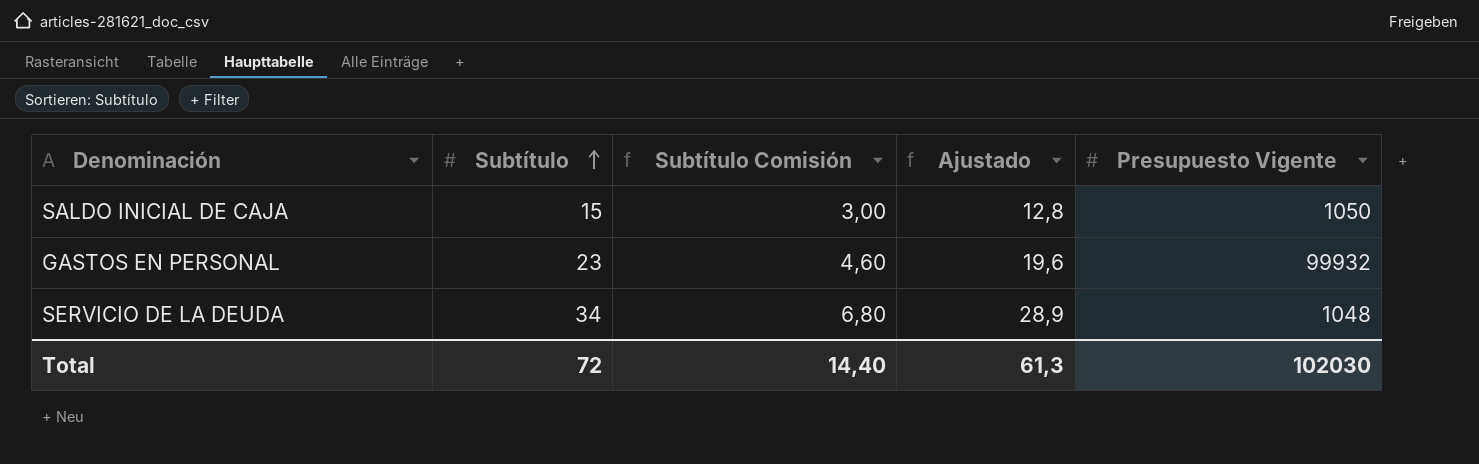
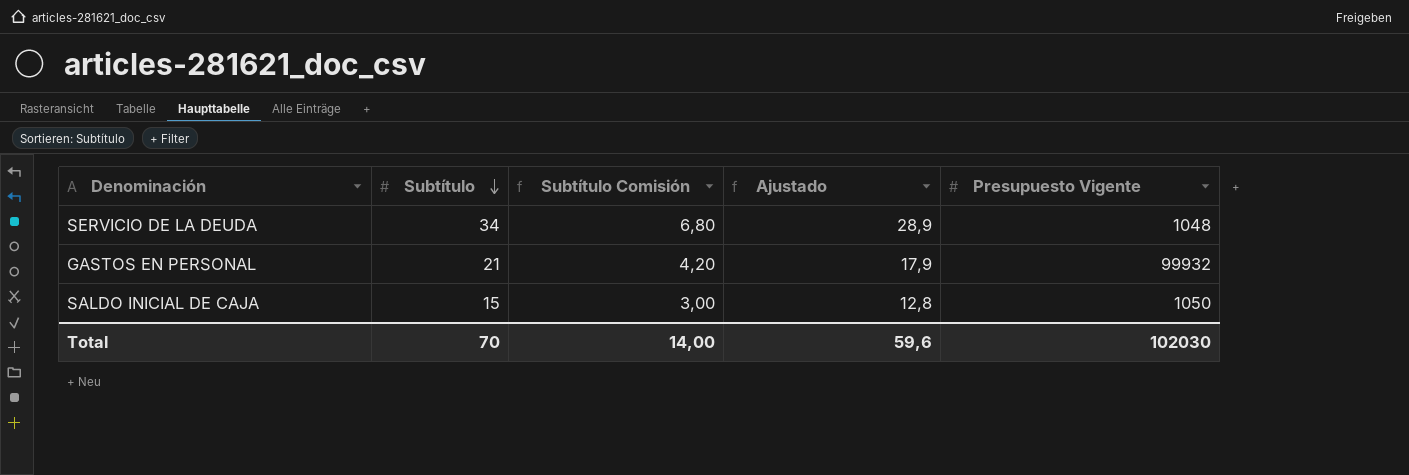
row order: Subtítulo ascending -> Subtítulo descending
GASTOS EN PERSONAL | Subtítulo: 23 -> 21
GASTOS EN PERSONAL | Subtítulo Comisión: 4,60 -> 4,20
GASTOS EN PERSONAL | Ajustado: 19,6 -> 17,9
Total | Subtítulo: 72 -> 70
Total | Subtítulo Comisión: 14,40 -> 14,00
Total | Ajustado: 61,3 -> 59,6

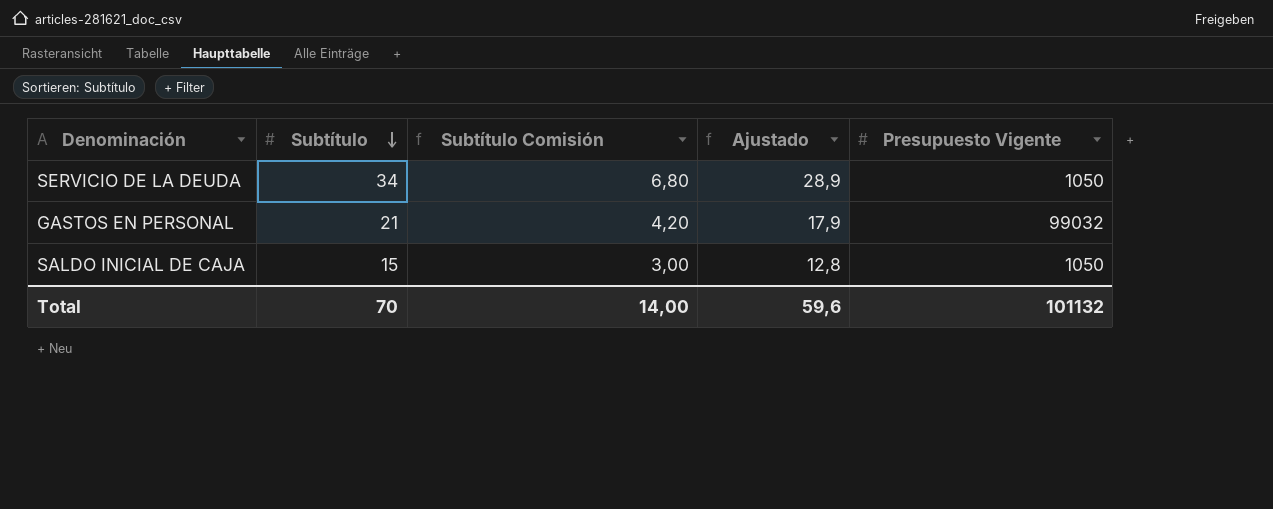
SERVICIO DE LA DEUDA | Presupuesto Vigente: 1048 -> 1050
GASTOS EN PERSONAL | Presupuesto Vigente: 99932 -> 99032
Total | Presupuesto Vigente: 102030 -> 101132

